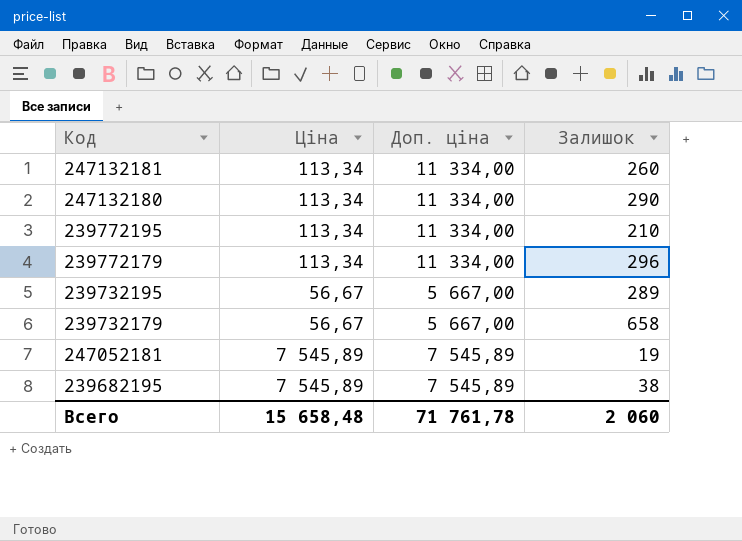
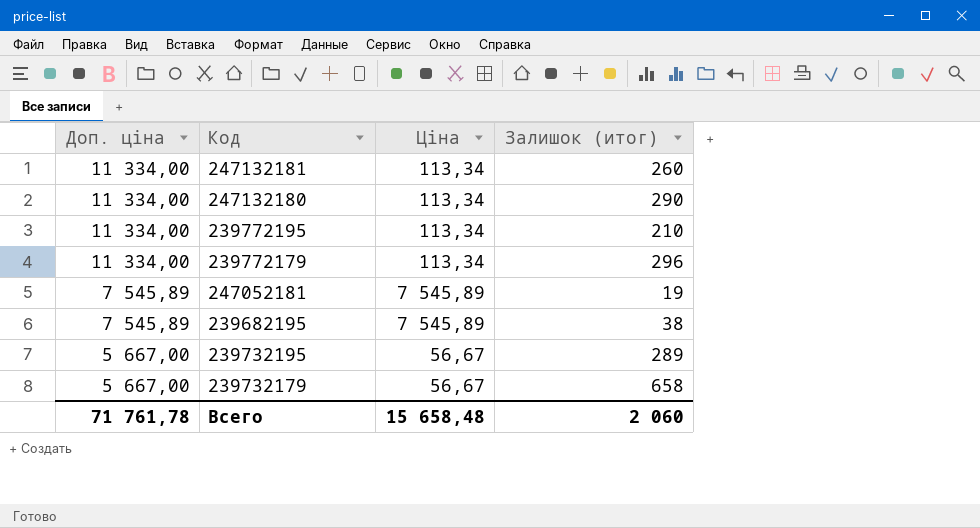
row order: none -> Доп. ціна descending
column Доп. ціна | position: 3 -> 1
column name: Залишок -> Залишок (итог)

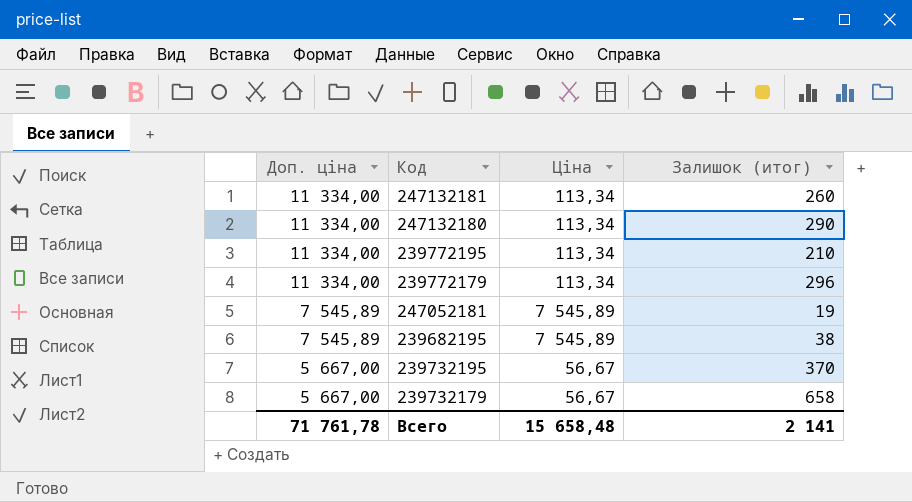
239732195 | Залишок (итог): 289 -> 370
Всего | Залишок (итог): 2 060 -> 2 141

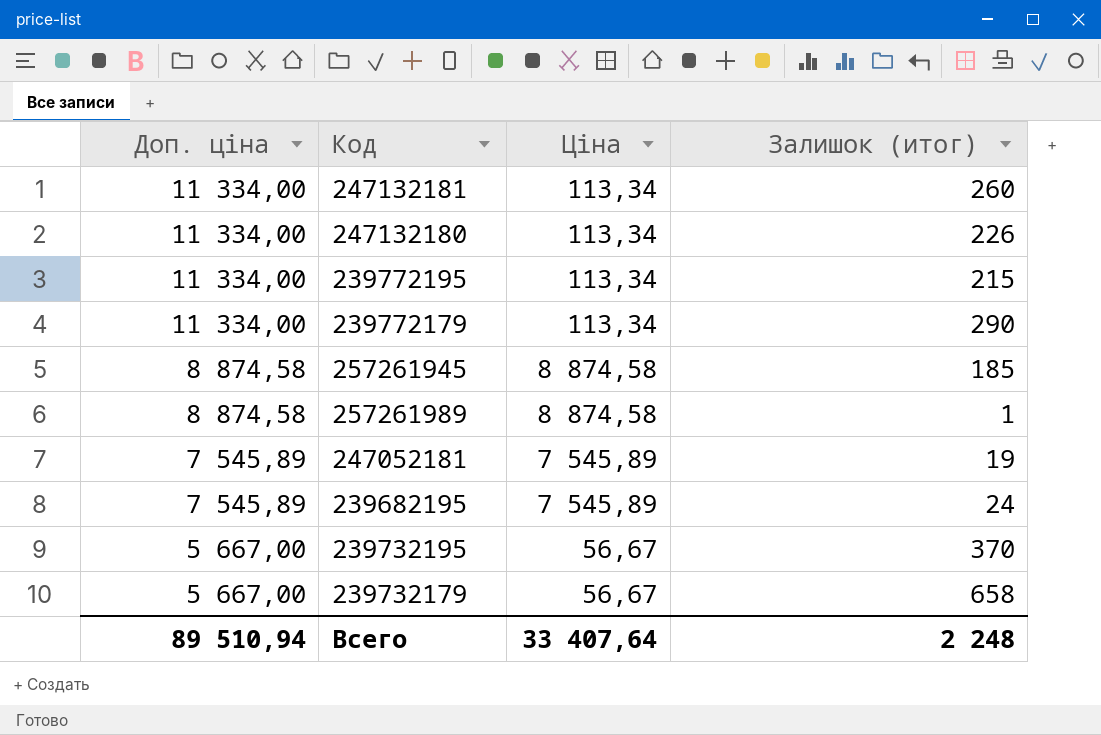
247132180 | Залишок (итог): 290 -> 226
239772195 | Залишок (итог): 210 -> 215
239772179 | Залишок (итог): 296 -> 290
row 257261945: none -> 8 874,58 | 8 874,58 | 185
row 257261989: none -> 8 874,58 | 8 874,58 | 1
239682195 | Залишок (итог): 38 -> 24
Всего | Доп. ціна: 71 761,78 -> 89 510,94
Всего | Ціна: 15 658,48 -> 33 407,64
Всего | Залишок (итог): 2 141 -> 2 248

